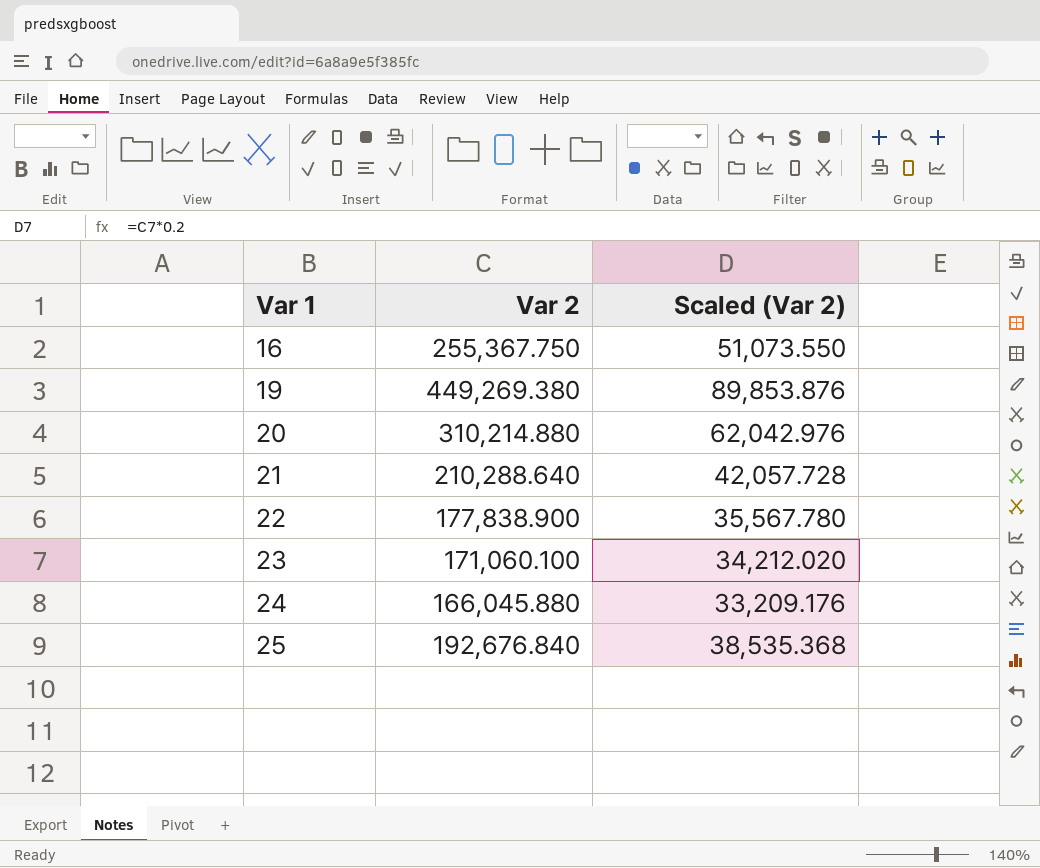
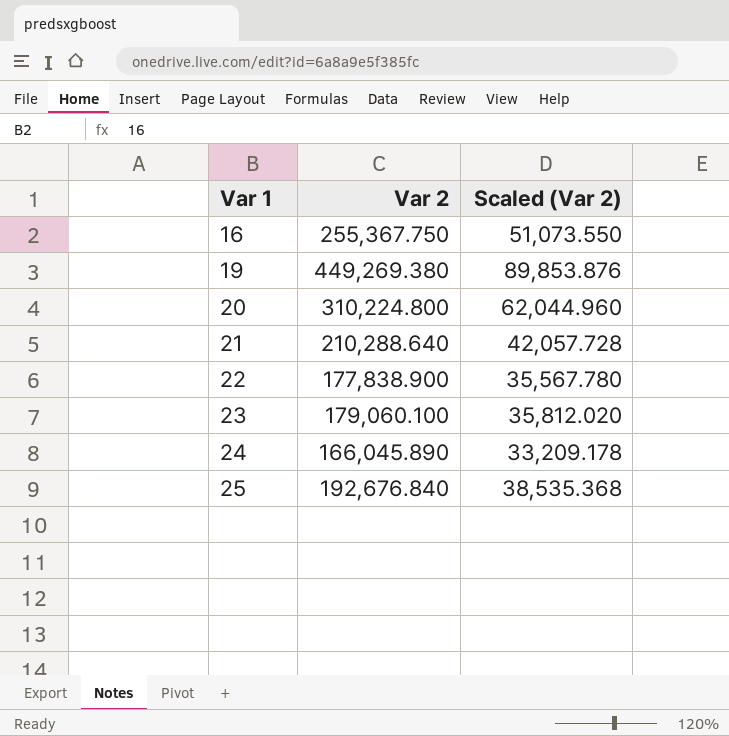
20 | Var 2: 310,214.880 -> 310,224.800
20 | Scaled (Var 2): 62,042.976 -> 62,044.960
23 | Var 2: 171,060.100 -> 179,060.100
23 | Scaled (Var 2): 34,212.020 -> 35,812.020
24 | Var 2: 166,045.880 -> 166,045.890
24 | Scaled (Var 2): 33,209.176 -> 33,209.178

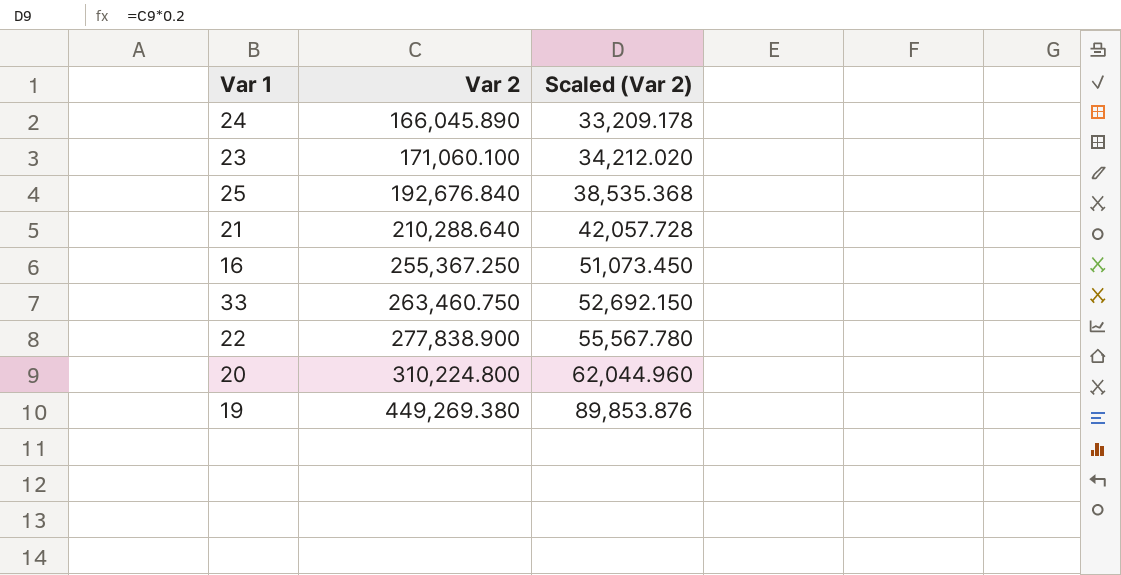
row order: Var 1 ascending -> Var 2 ascending
23 | Var 2: 179,060.100 -> 171,060.100
23 | Scaled (Var 2): 35,812.020 -> 34,212.020
16 | Var 2: 255,367.750 -> 255,367.250
16 | Scaled (Var 2): 51,073.550 -> 51,073.450
row 33: none -> 263,460.750 | 52,692.150
22 | Var 2: 177,838.900 -> 277,838.900
22 | Scaled (Var 2): 35,567.780 -> 55,567.780

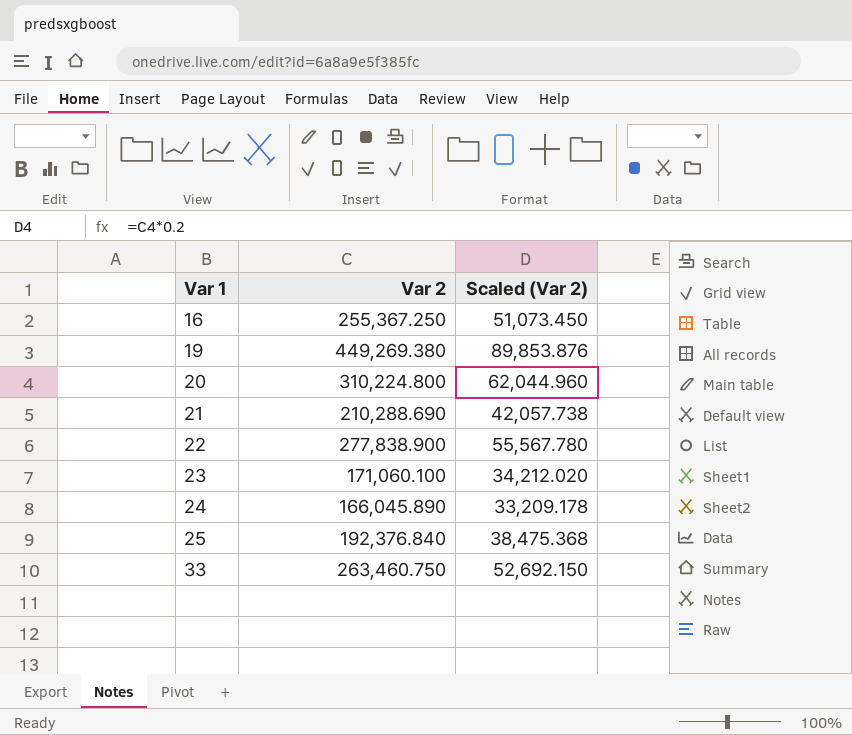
row order: Var 2 ascending -> Var 1 ascending
21 | Var 2: 210,288.640 -> 210,288.690
21 | Scaled (Var 2): 42,057.728 -> 42,057.738
25 | Var 2: 192,676.840 -> 192,376.840
25 | Scaled (Var 2): 38,535.368 -> 38,475.368

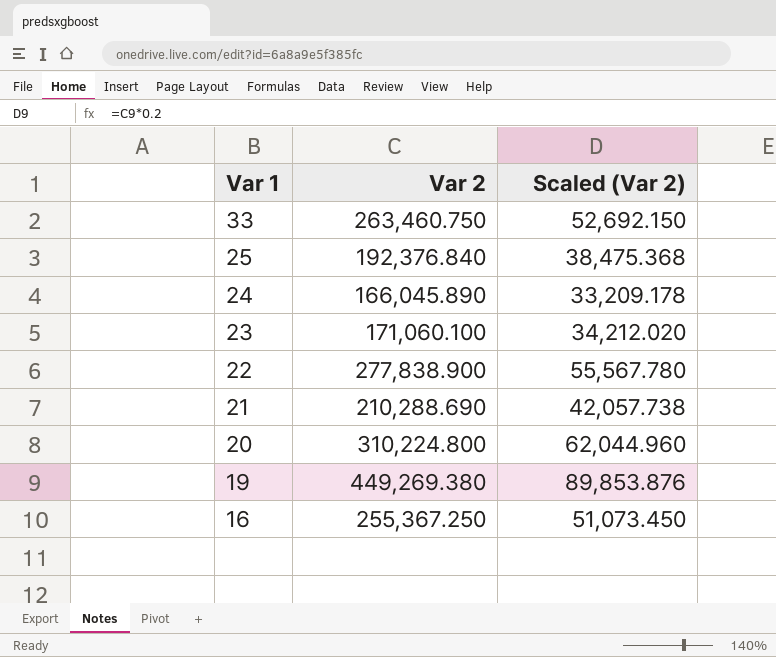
row order: Var 1 ascending -> Var 1 descending

